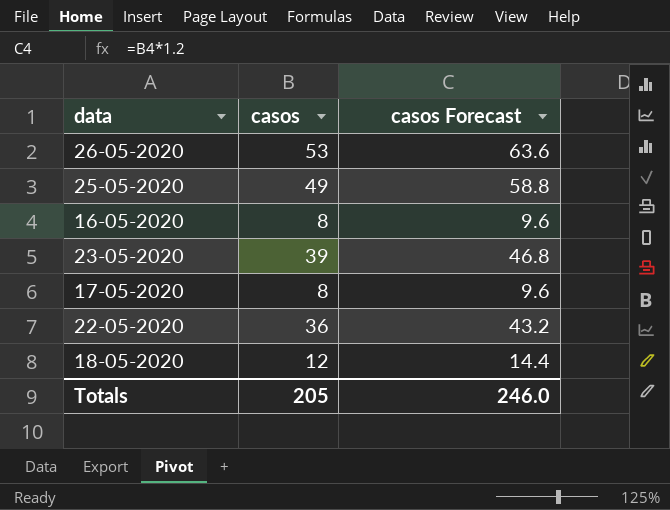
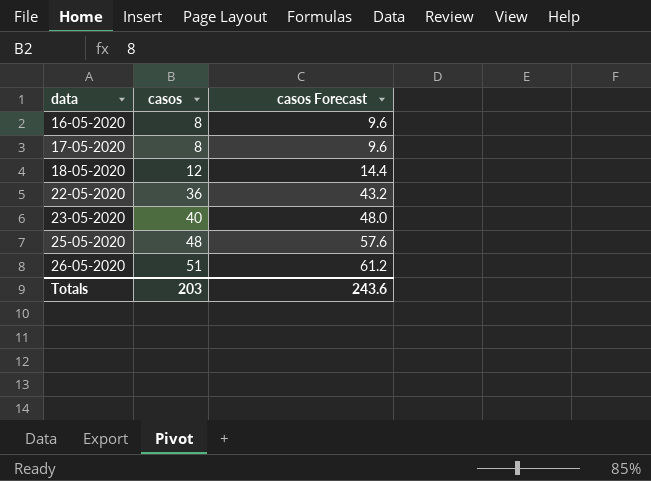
row order: none -> data ascending
23-05-2020 | casos: 39 -> 40
23-05-2020 | casos Forecast: 46.8 -> 48.0
25-05-2020 | casos: 49 -> 48
25-05-2020 | casos Forecast: 58.8 -> 57.6
26-05-2020 | casos: 53 -> 51
26-05-2020 | casos Forecast: 63.6 -> 61.2
Totals | casos: 205 -> 203
Totals | casos Forecast: 246.0 -> 243.6

